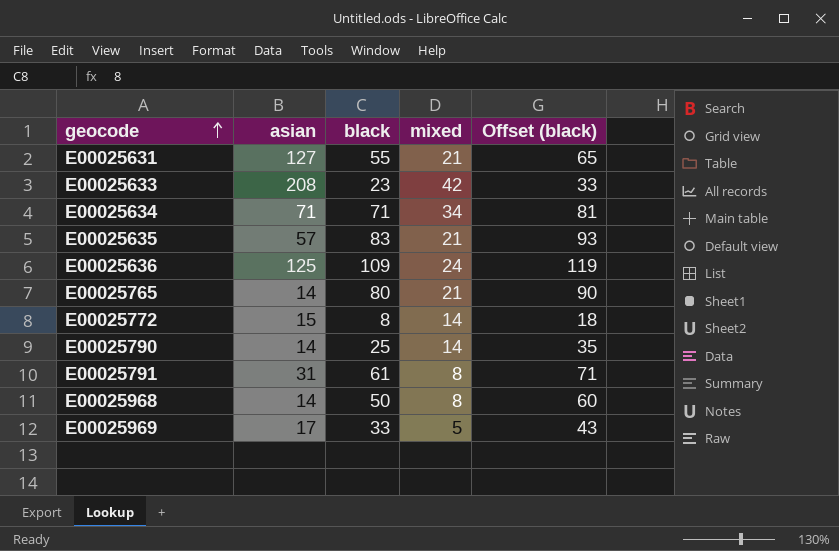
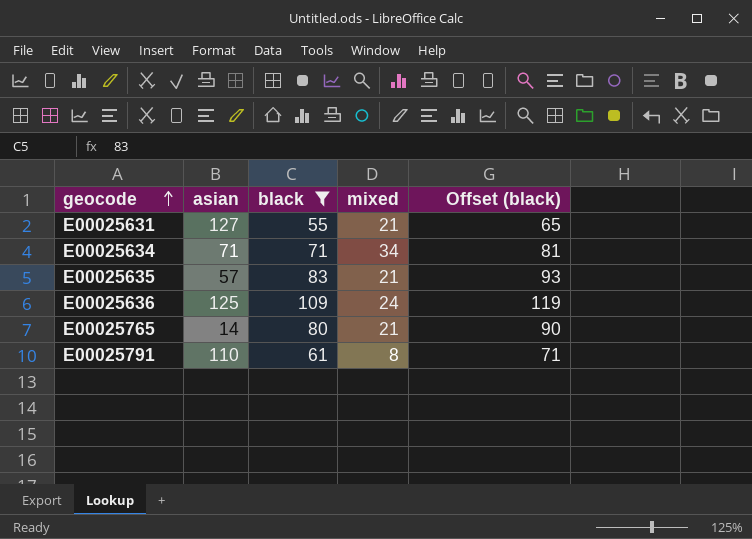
filter: none -> black >= 55
E00025791 | asian: 31 -> 110

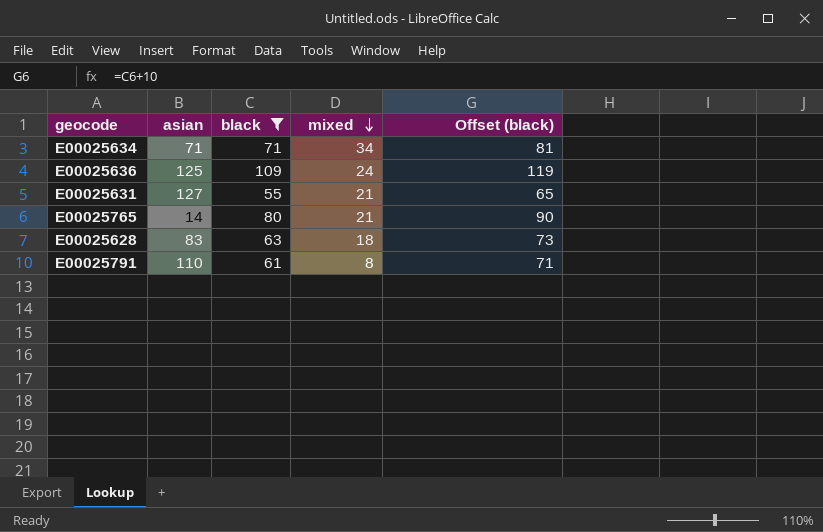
row order: geocode ascending -> mixed descending
row E00025635: 57 | 83 | 21 | 93 -> none
row E00025628: none -> 83 | 63 | 18 | 73

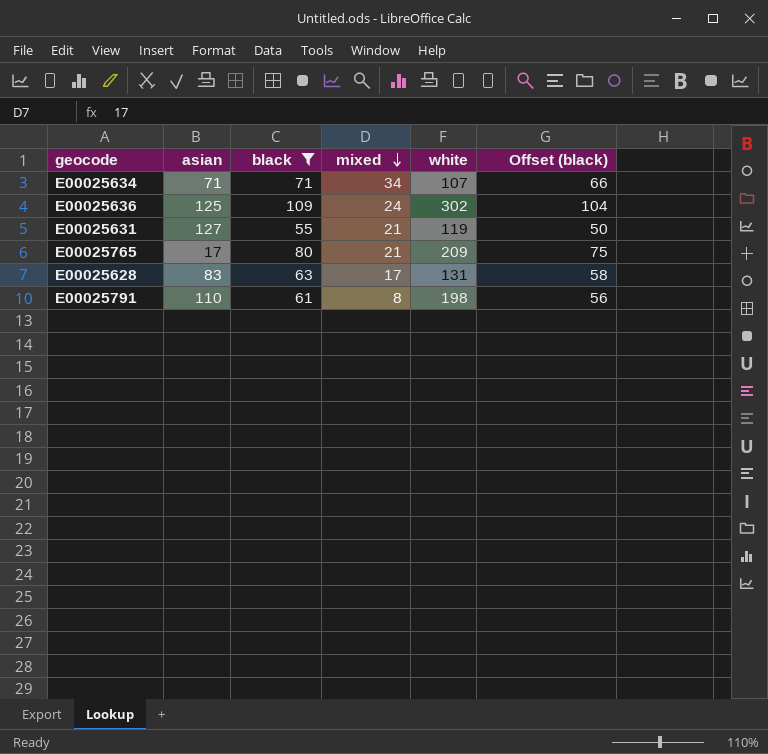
column white | position: none -> 5
column Offset (black) | formula: [black] + 10 -> [black] - 5
E00025765 | asian: 14 -> 17
E00025628 | mixed: 18 -> 17

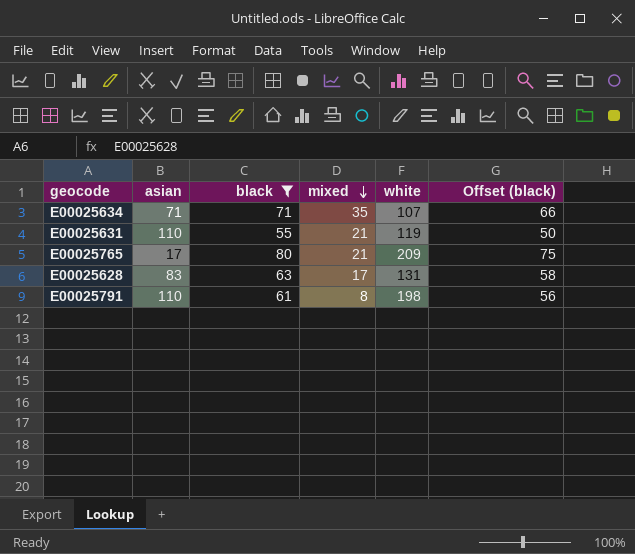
row E00025636: 125 | 109 | 24 | 302 | 104 -> none
E00025634 | mixed: 34 -> 35
E00025631 | asian: 127 -> 110

